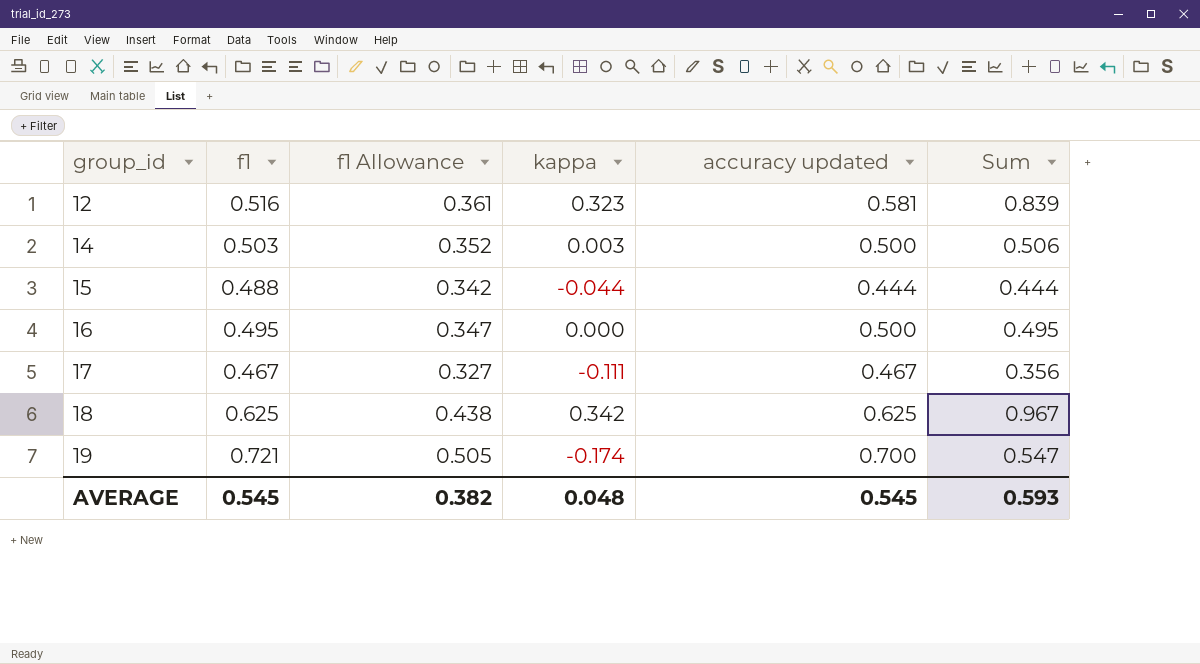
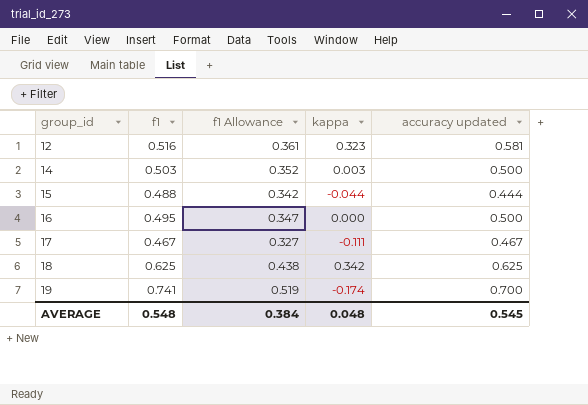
column Sum | formula: [f1] + [kappa] -> none
19 | f1: 0.721 -> 0.741
19 | f1 Allowance: 0.505 -> 0.519
AVERAGE | f1: 0.545 -> 0.548
AVERAGE | f1 Allowance: 0.382 -> 0.384

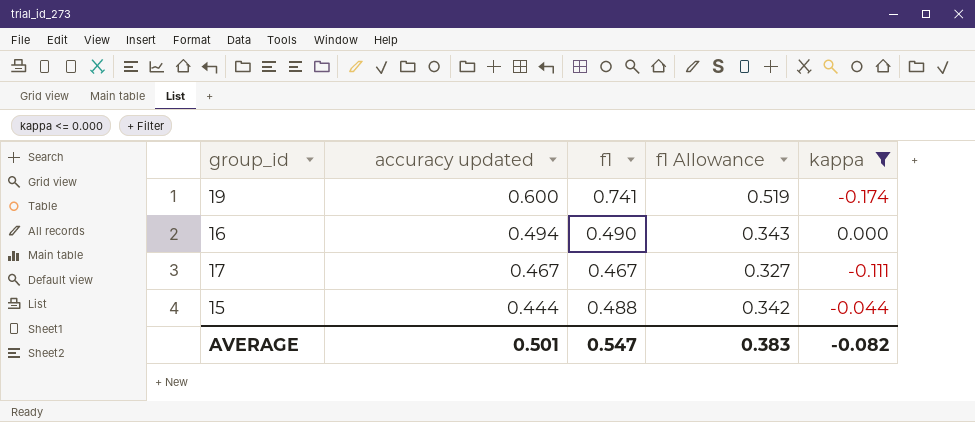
filter: none -> kappa <= 0.000
row order: group_id ascending -> accuracy updated descending
column accuracy updated | position: 5 -> 2
19 | accuracy updated: 0.700 -> 0.600
16 | accuracy updated: 0.500 -> 0.494
16 | f1: 0.495 -> 0.490
16 | f1 Allowance: 0.347 -> 0.343
AVERAGE | accuracy updated: 0.545 -> 0.501
AVERAGE | f1: 0.548 -> 0.547
AVERAGE | f1 Allowance: 0.384 -> 0.383
AVERAGE | kappa: 0.048 -> -0.082

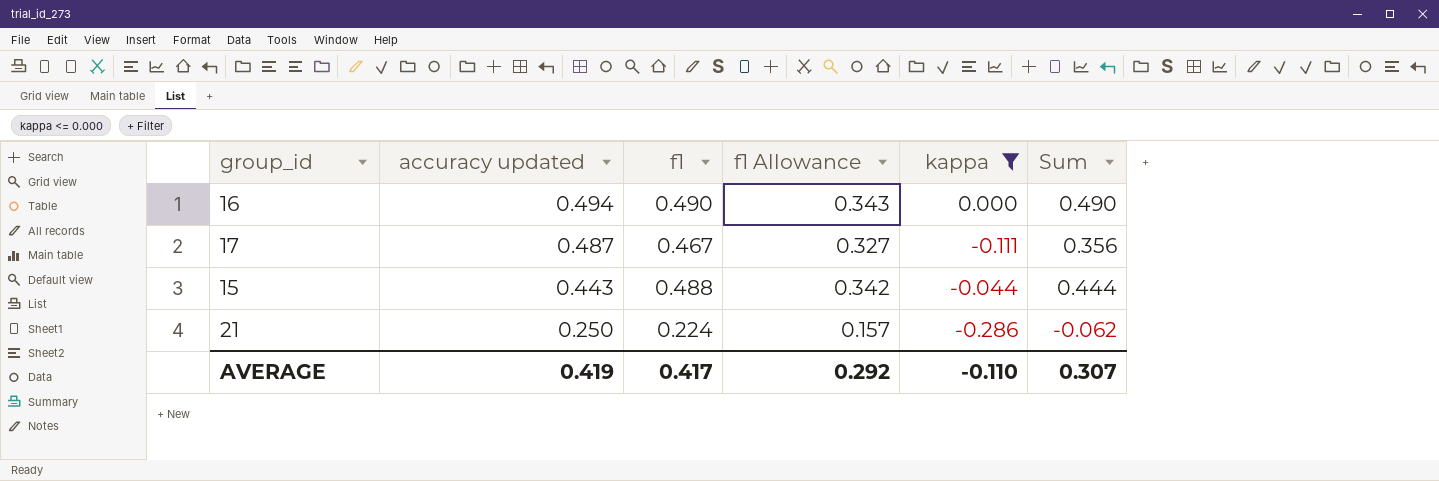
column Sum | formula: none -> [f1] + [kappa]
row 19: 0.600 | 0.741 | 0.519 | -0.174 -> none
17 | accuracy updated: 0.467 -> 0.487
15 | accuracy updated: 0.444 -> 0.443
row 21: none -> 0.250 | 0.224 | 0.157 | -0.286 | -0.062
AVERAGE | accuracy updated: 0.501 -> 0.419
AVERAGE | f1: 0.547 -> 0.417
AVERAGE | f1 Allowance: 0.383 -> 0.292
AVERAGE | kappa: -0.082 -> -0.110

